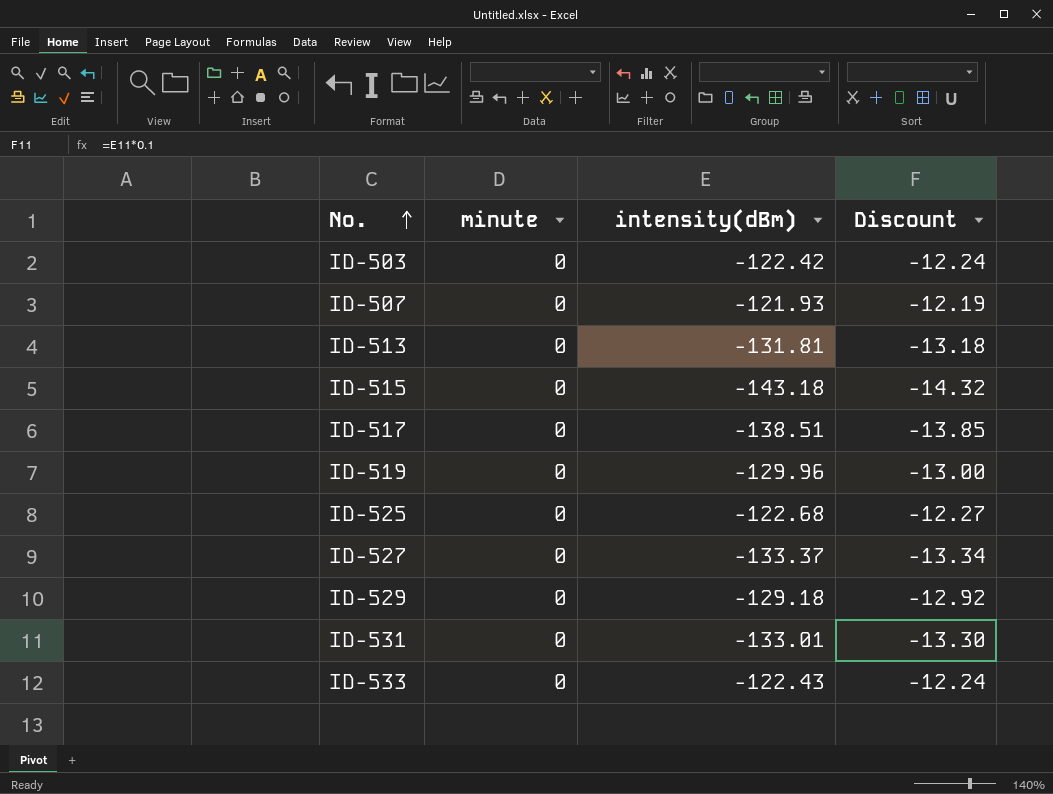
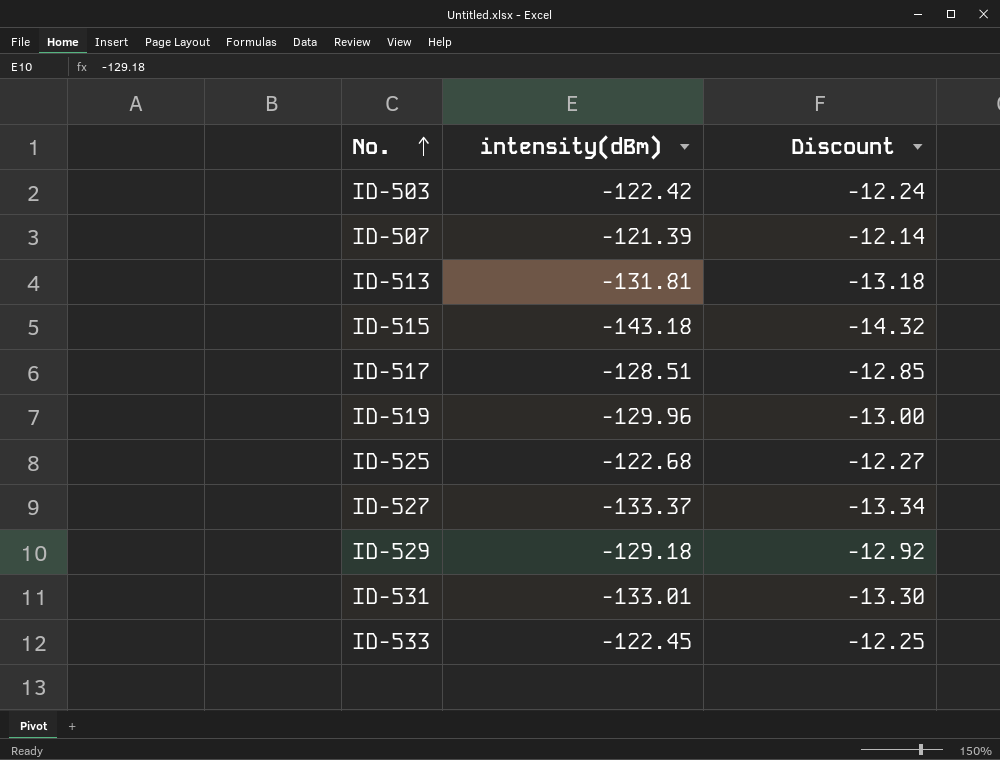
column minute | position: 2 -> none
ID-507 | intensity(dBm): -121.93 -> -121.39
ID-507 | Discount: -12.19 -> -12.14
ID-517 | intensity(dBm): -138.51 -> -128.51
ID-517 | Discount: -13.85 -> -12.85
ID-533 | intensity(dBm): -122.43 -> -122.45
ID-533 | Discount: -12.24 -> -12.25

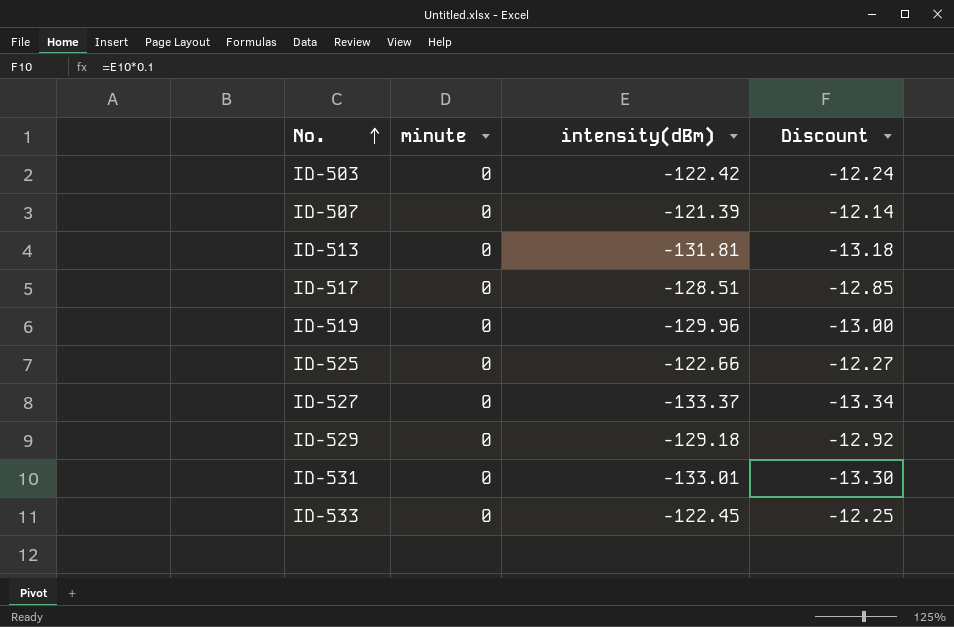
column minute | position: none -> 2
row ID-515: -143.18 | -14.32 -> none
ID-525 | intensity(dBm): -122.68 -> -122.66

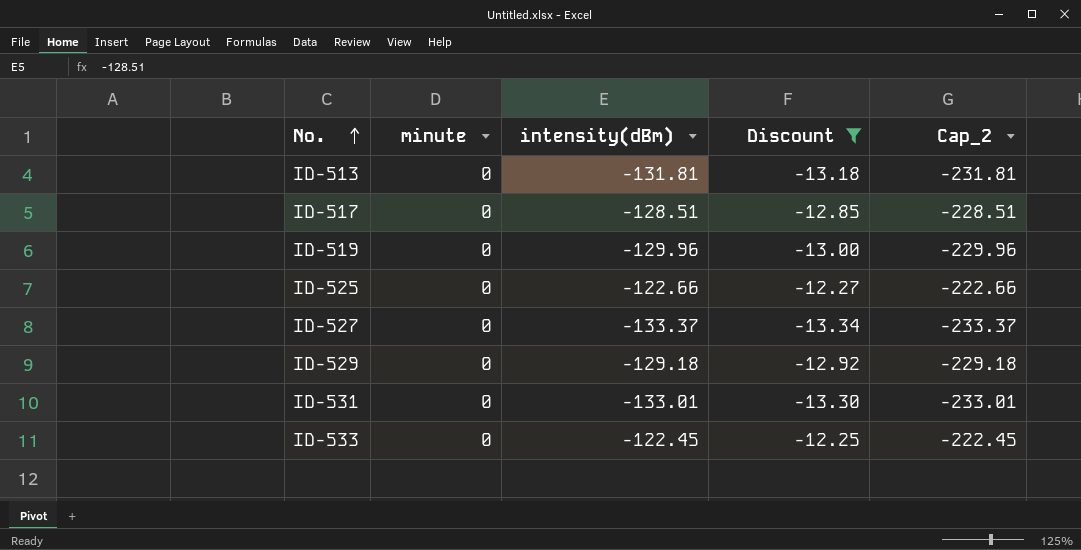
filter: none -> Discount <= -12.25
column Cap_2 | formula: none -> [intensity(dBm)] - 100

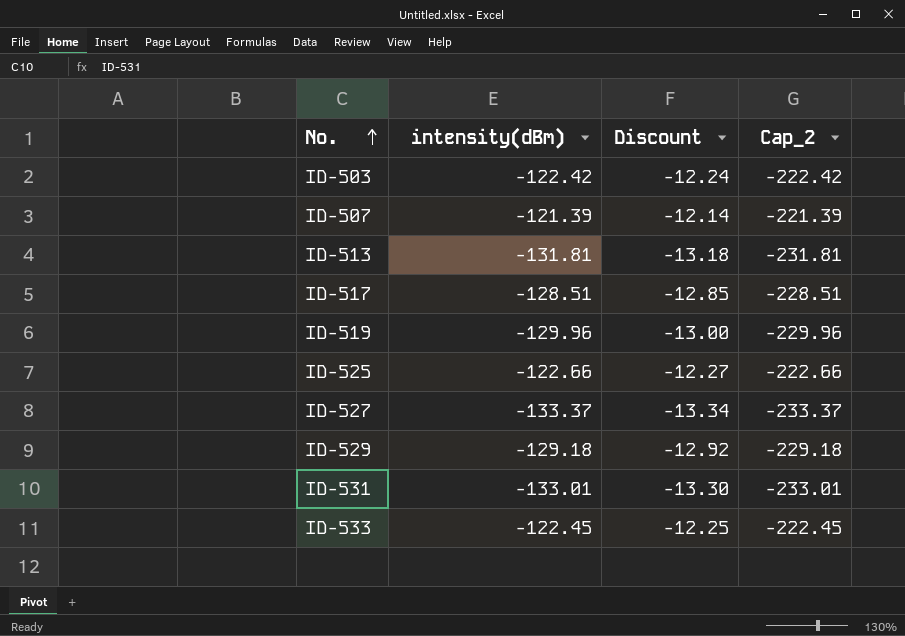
filter: Discount <= -12.25 -> none
column minute | position: 2 -> none

